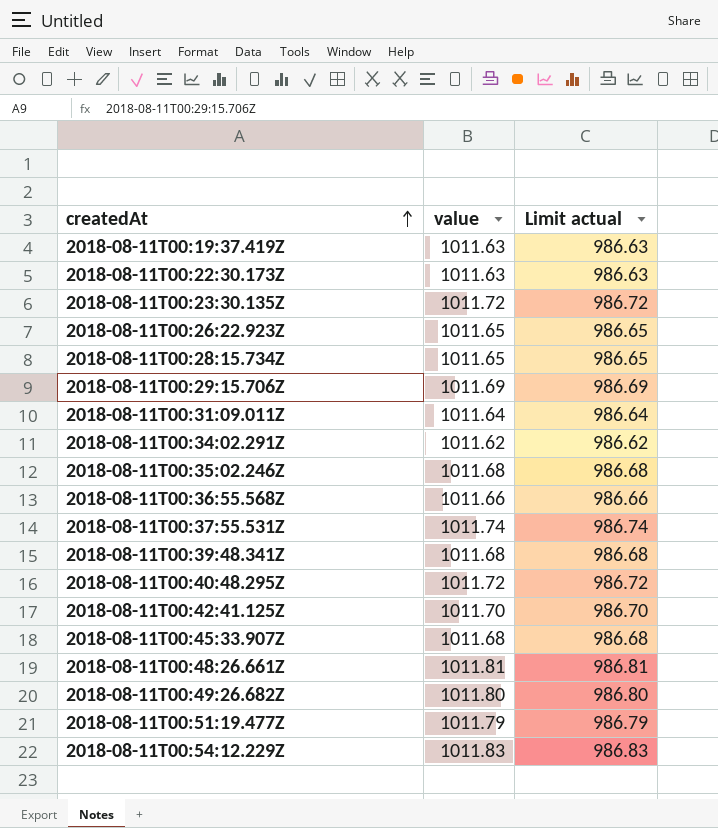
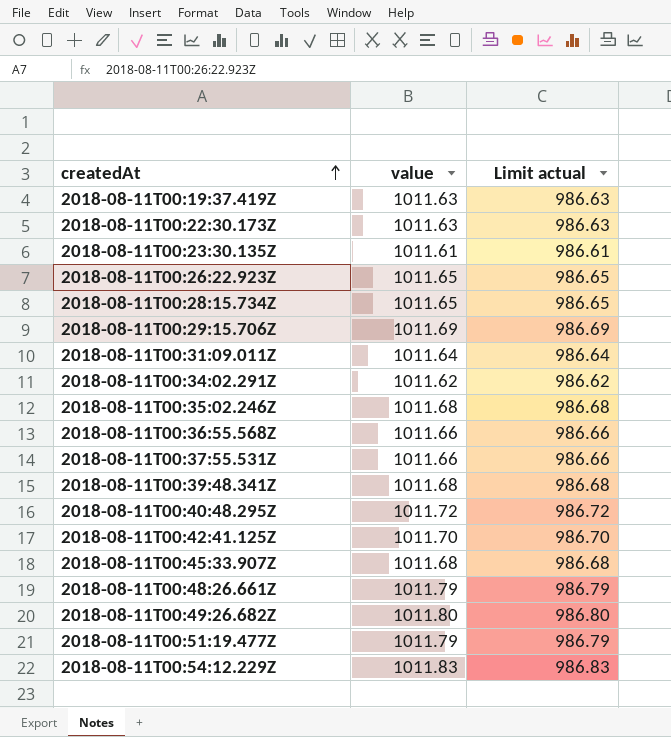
2018-08-11T00:23:30.135Z | value: 1011.72 -> 1011.61
2018-08-11T00:23:30.135Z | Limit actual: 986.72 -> 986.61
2018-08-11T00:37:55.531Z | value: 1011.74 -> 1011.66
2018-08-11T00:37:55.531Z | Limit actual: 986.74 -> 986.66
2018-08-11T00:48:26.661Z | value: 1011.81 -> 1011.79
2018-08-11T00:48:26.661Z | Limit actual: 986.81 -> 986.79

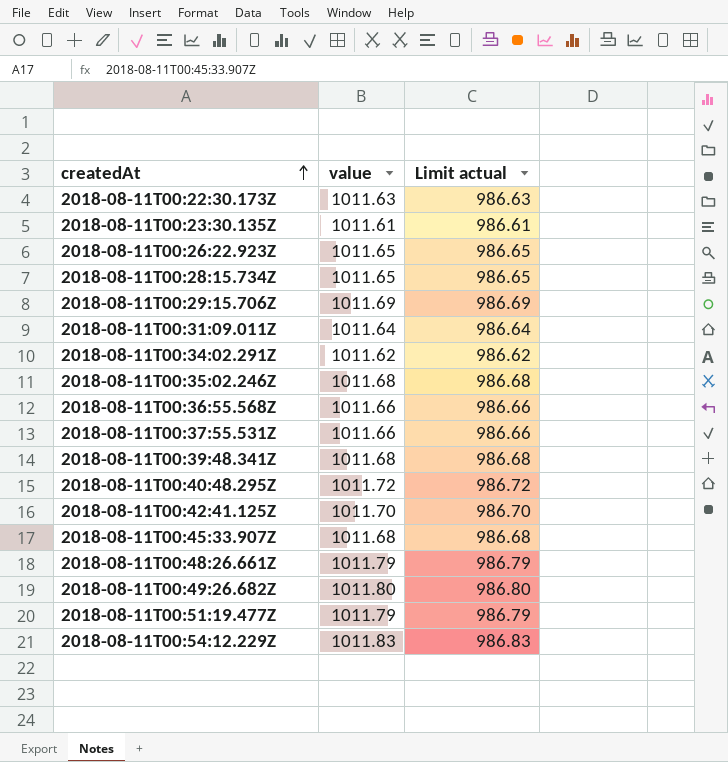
row 2018-08-11T00:19:37.419Z: 1011.63 | 986.63 -> none

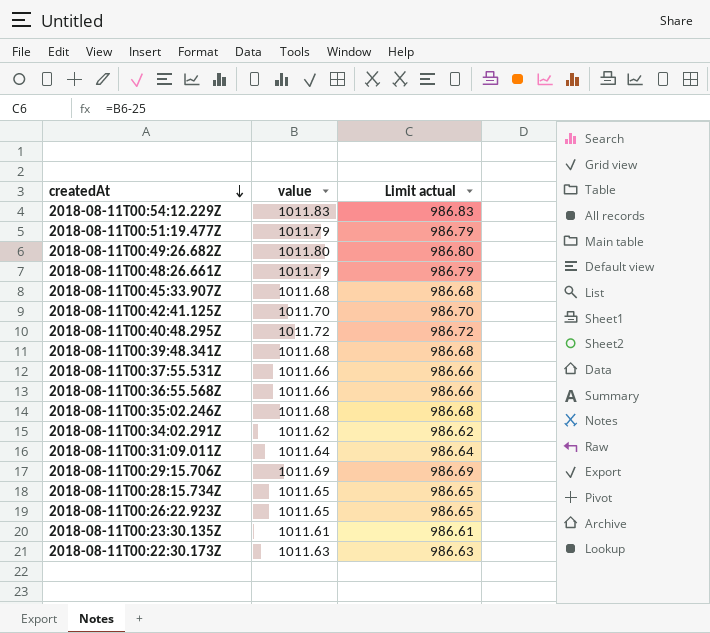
row order: createdAt ascending -> createdAt descending

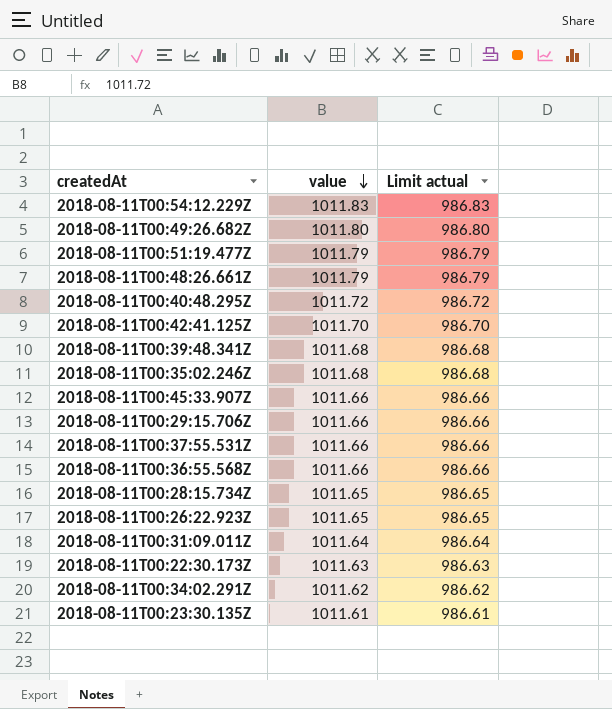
row order: createdAt descending -> value descending
2018-08-11T00:45:33.907Z | value: 1011.68 -> 1011.66
2018-08-11T00:45:33.907Z | Limit actual: 986.68 -> 986.66
2018-08-11T00:29:15.706Z | value: 1011.69 -> 1011.66
2018-08-11T00:29:15.706Z | Limit actual: 986.69 -> 986.66

